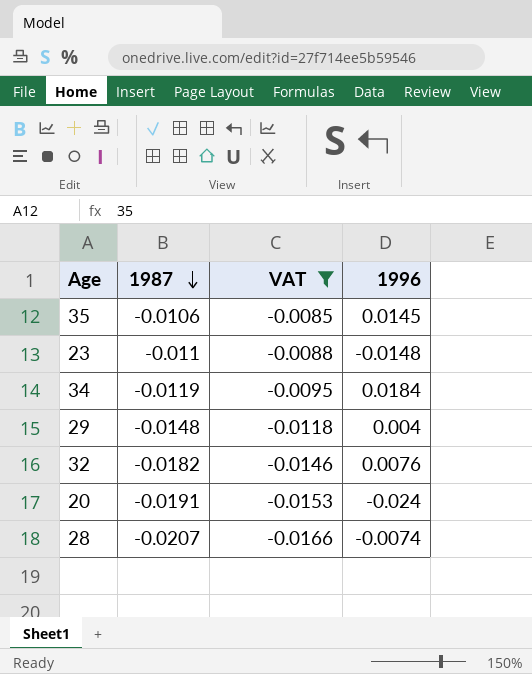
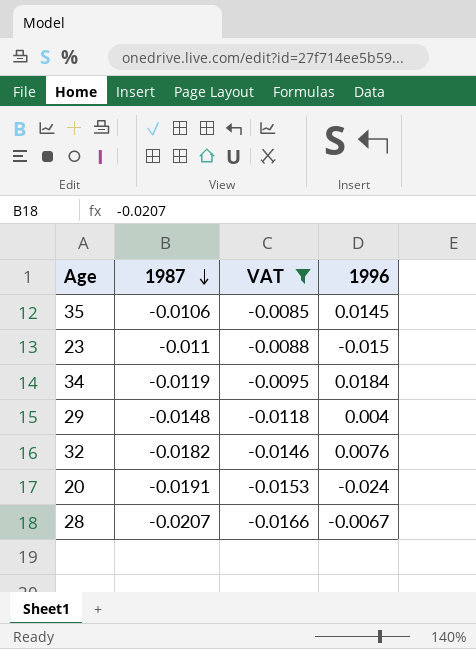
23 | 1996: -0.0148 -> -0.015
28 | 1996: -0.0074 -> -0.0067

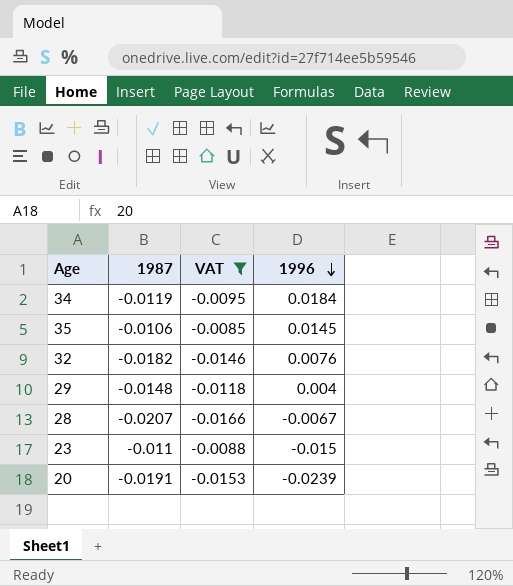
row order: 1987 descending -> 1996 descending
20 | 1996: -0.024 -> -0.0239

